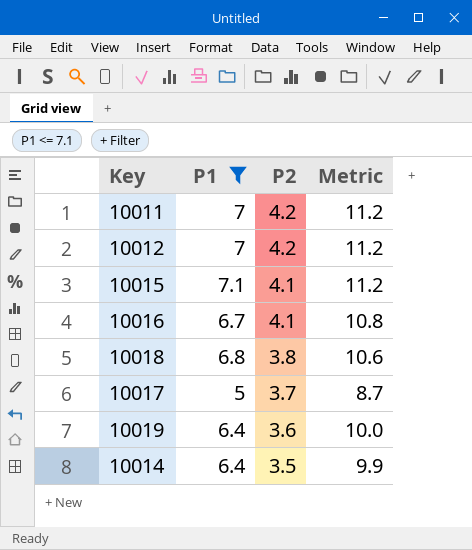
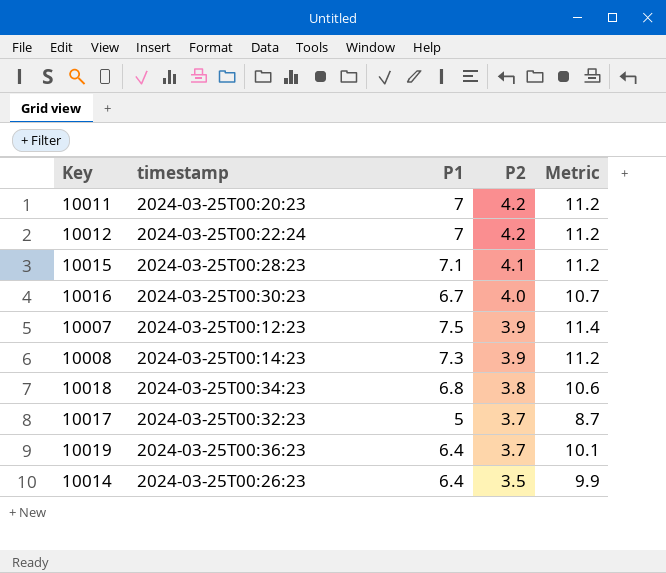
filter: P1 <= 7.1 -> none
column timestamp | position: none -> 2
10016 | P2: 4.1 -> 4.0
10016 | Metric: 10.8 -> 10.7
10019 | P2: 3.6 -> 3.7
10019 | Metric: 10.0 -> 10.1

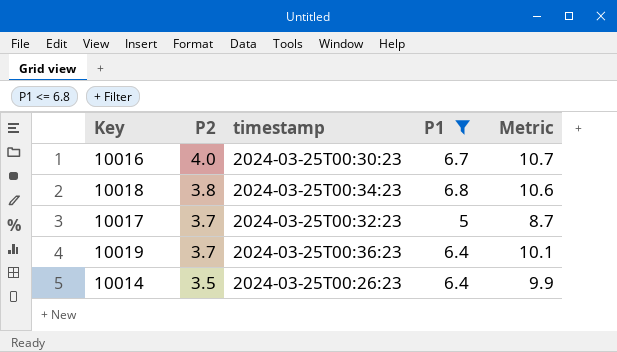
filter: none -> P1 <= 6.8
column P2 | position: 4 -> 2

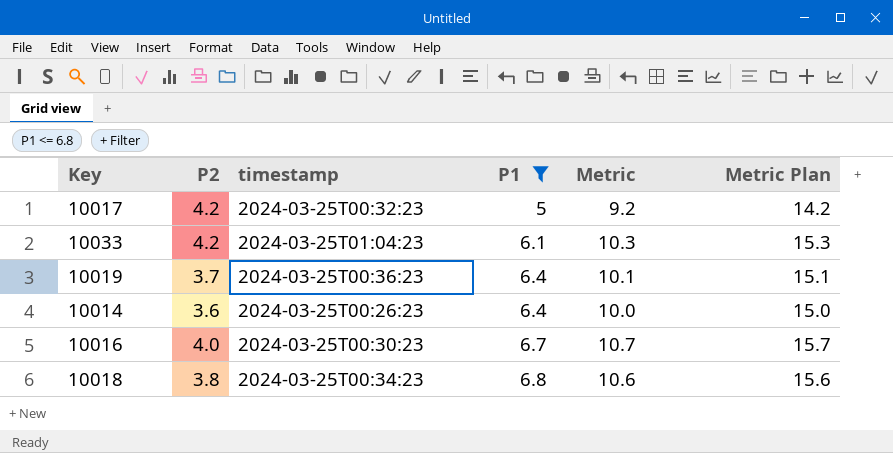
row order: P2 descending -> P1 ascending
column Metric Plan | formula: none -> [Metric] + 5
10017 | P2: 3.7 -> 4.2
10017 | Metric: 8.7 -> 9.2
row 10033: none -> 4.2 | 2024-03-25T01:04:23 | 6.1 | 10.3 | 15.3
10014 | P2: 3.5 -> 3.6
10014 | Metric: 9.9 -> 10.0

